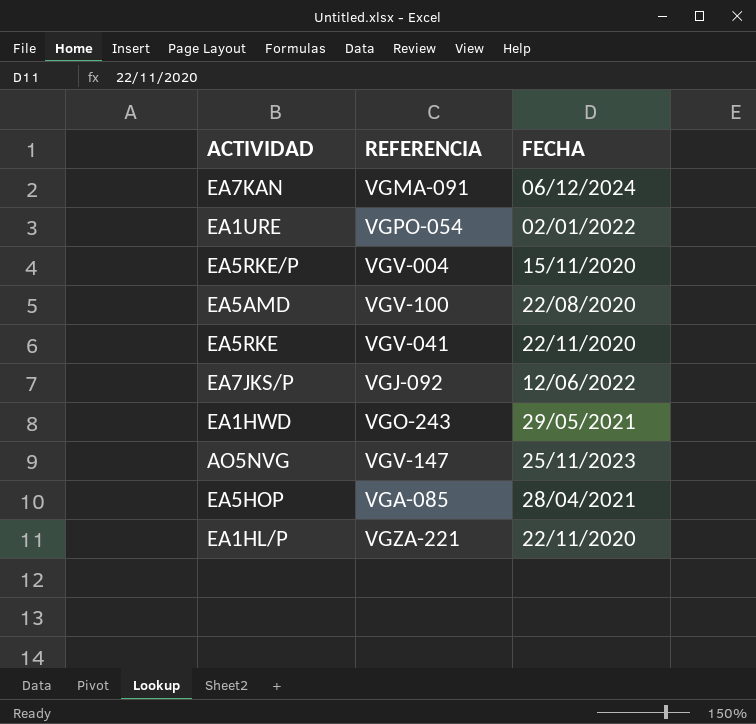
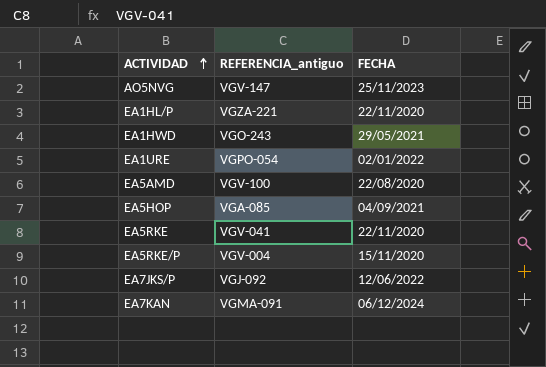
row order: none -> ACTIVIDAD ascending
column name: REFERENCIA -> REFERENCIA_antiguo
EA5HOP | FECHA: 28/04/2021 -> 04/09/2021

